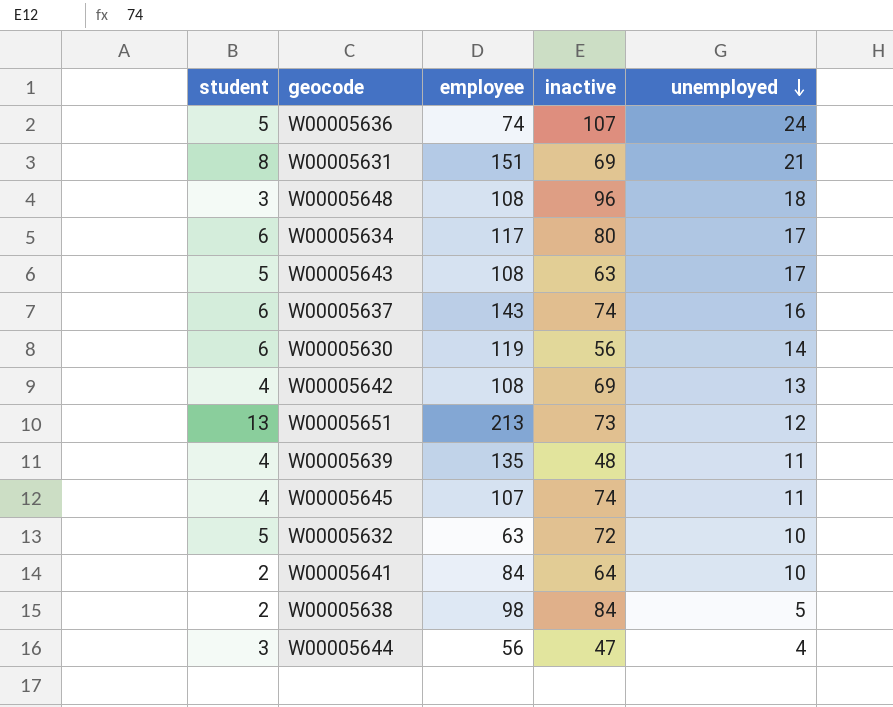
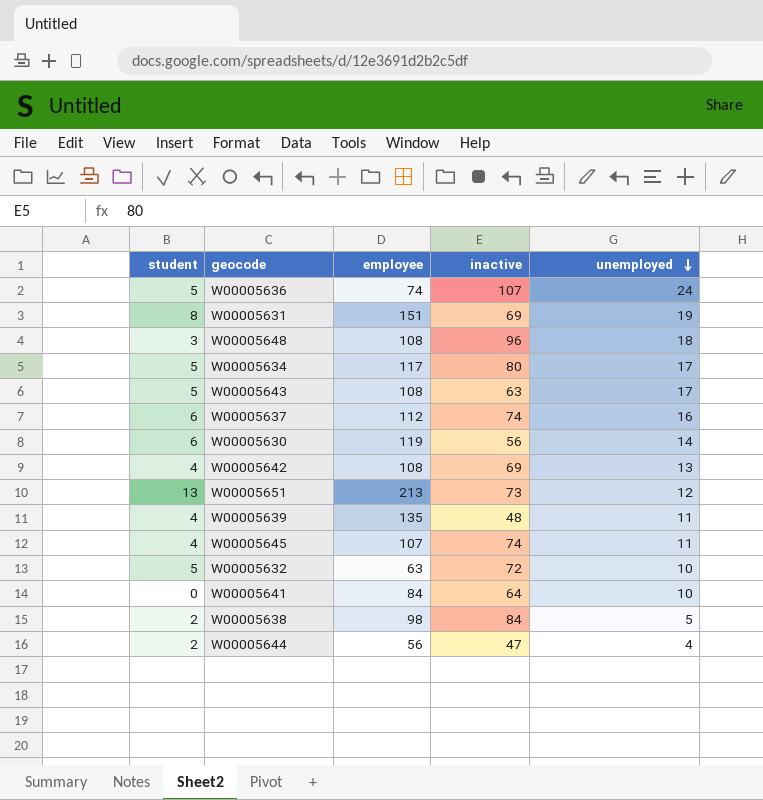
W00005631 | unemployed: 21 -> 19
W00005634 | student: 6 -> 5
W00005637 | employee: 143 -> 112
W00005641 | student: 2 -> 0
W00005644 | student: 3 -> 2

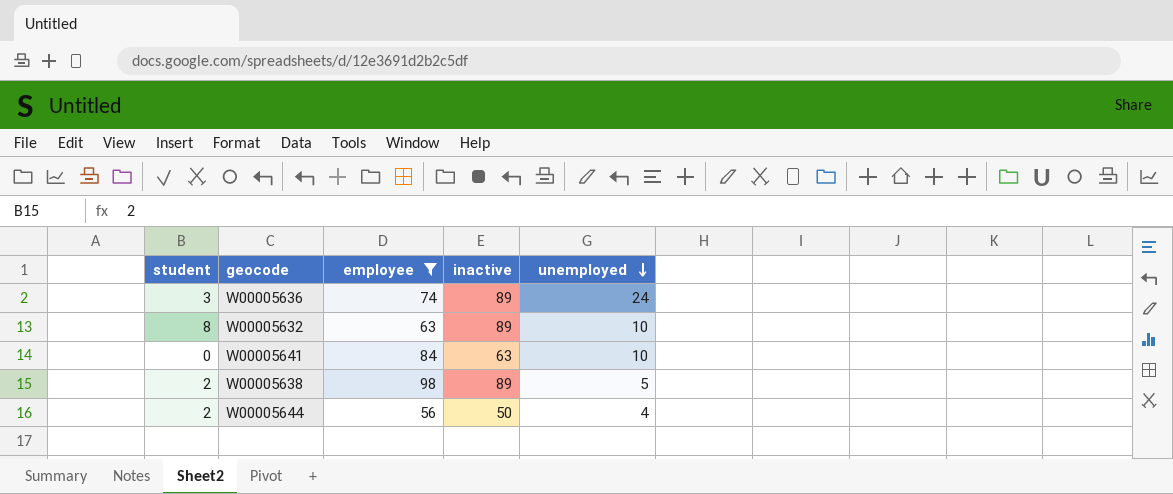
filter: none -> employee <= 98
W00005636 | student: 5 -> 3
W00005636 | inactive: 107 -> 89
W00005632 | student: 5 -> 8
W00005632 | inactive: 72 -> 89
W00005641 | inactive: 64 -> 63
W00005638 | inactive: 84 -> 89
W00005644 | inactive: 47 -> 50

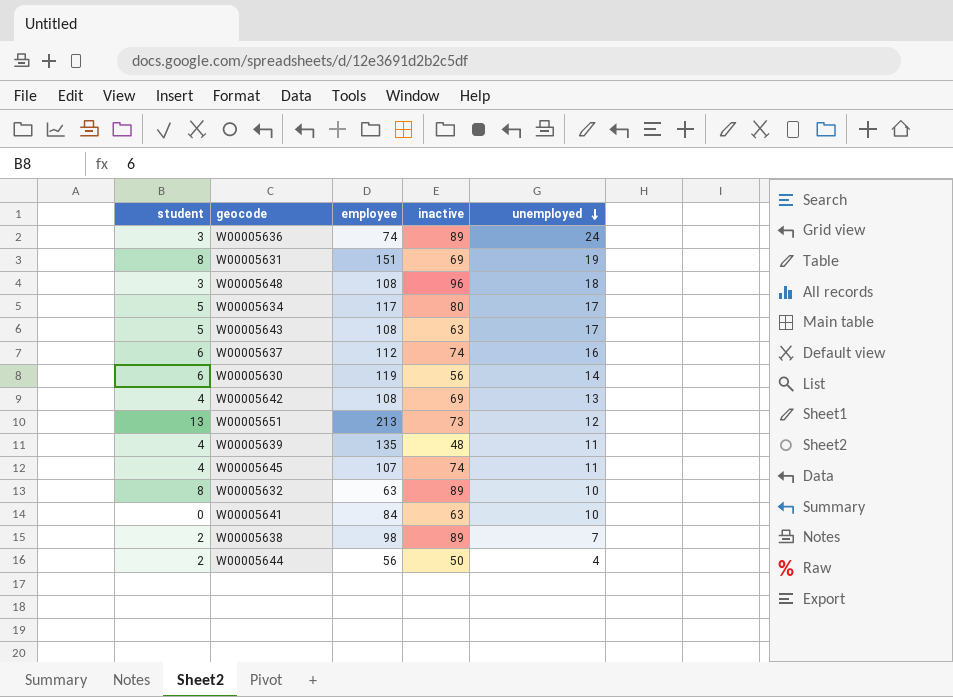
filter: employee <= 98 -> none
W00005638 | unemployed: 5 -> 7

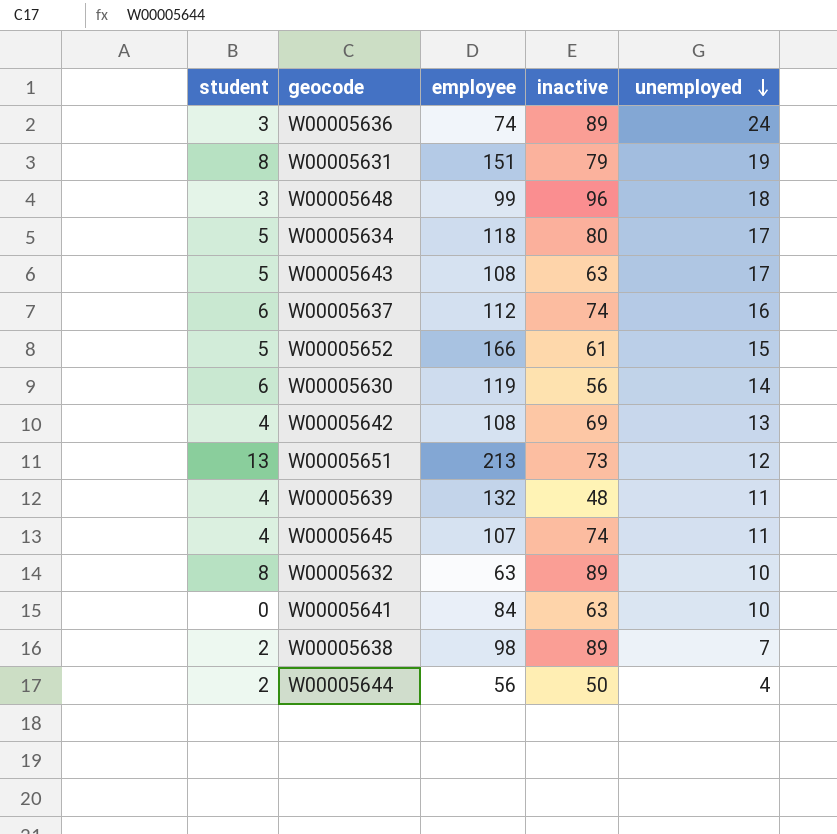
W00005631 | inactive: 69 -> 79
W00005648 | employee: 108 -> 99
W00005634 | employee: 117 -> 118
row W00005652: none -> 5 | 166 | 61 | 15
W00005639 | employee: 135 -> 132

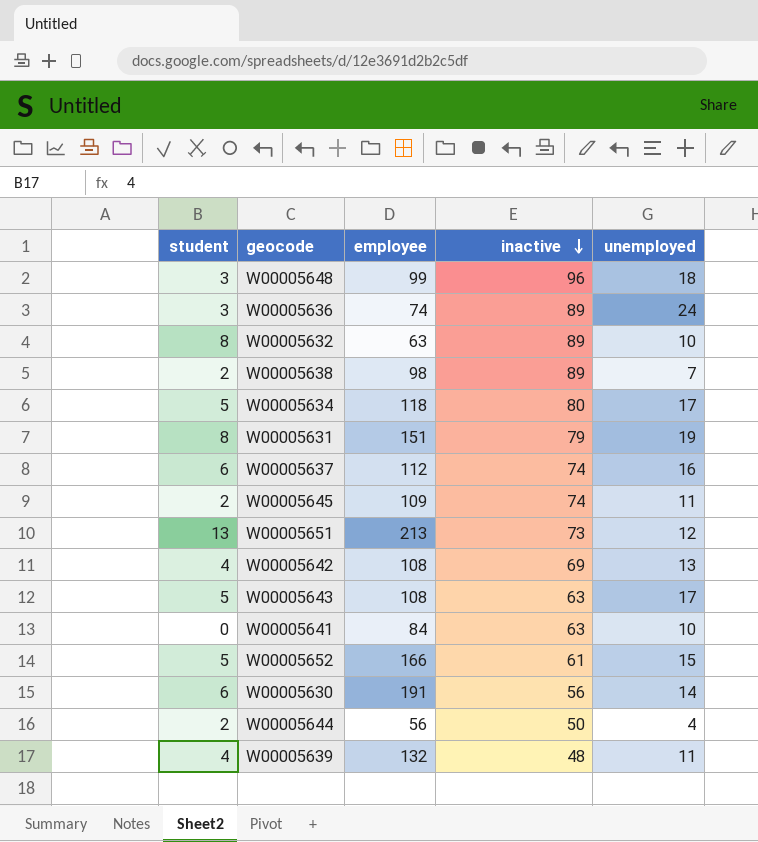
row order: unemployed descending -> inactive descending
W00005645 | student: 4 -> 2
W00005645 | employee: 107 -> 109
W00005630 | employee: 119 -> 191

